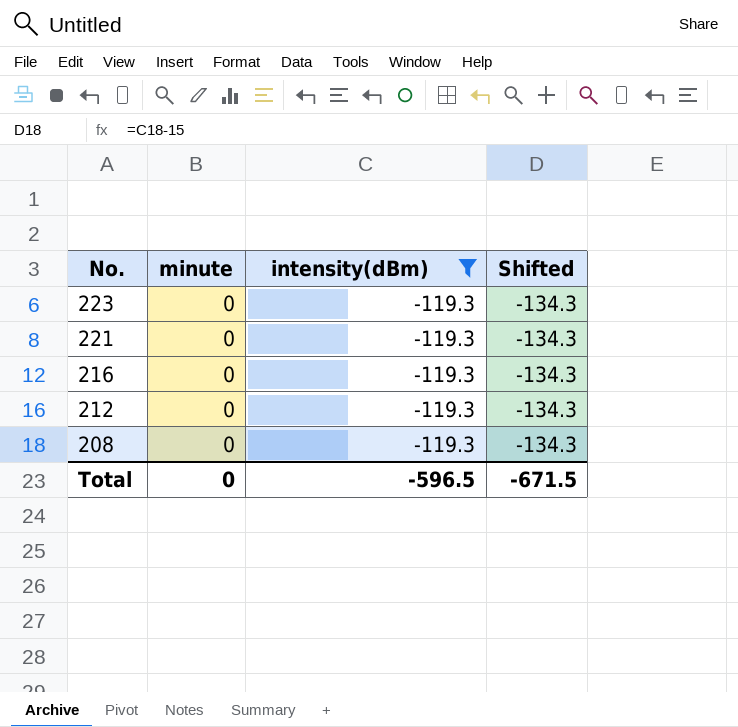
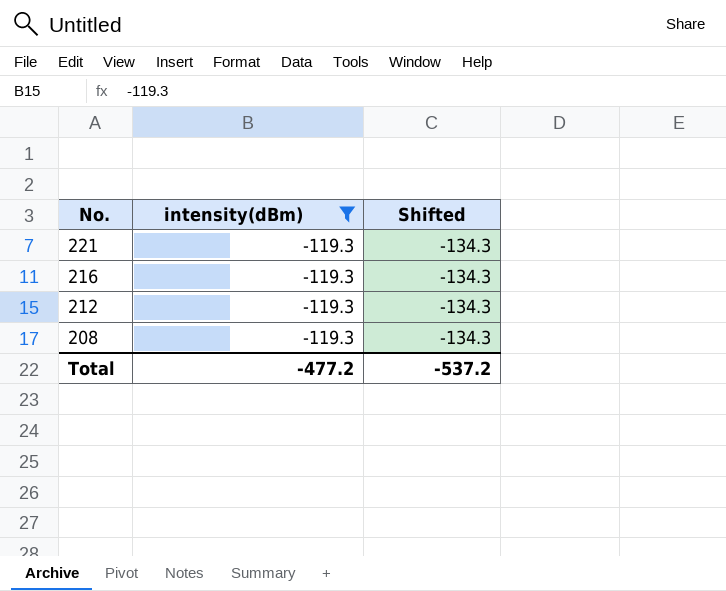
column minute | position: 2 -> none
row 223: 0 | -119.3 | -134.3 -> none
Total | intensity(dBm): -596.5 -> -477.2
Total | Shifted: -671.5 -> -537.2

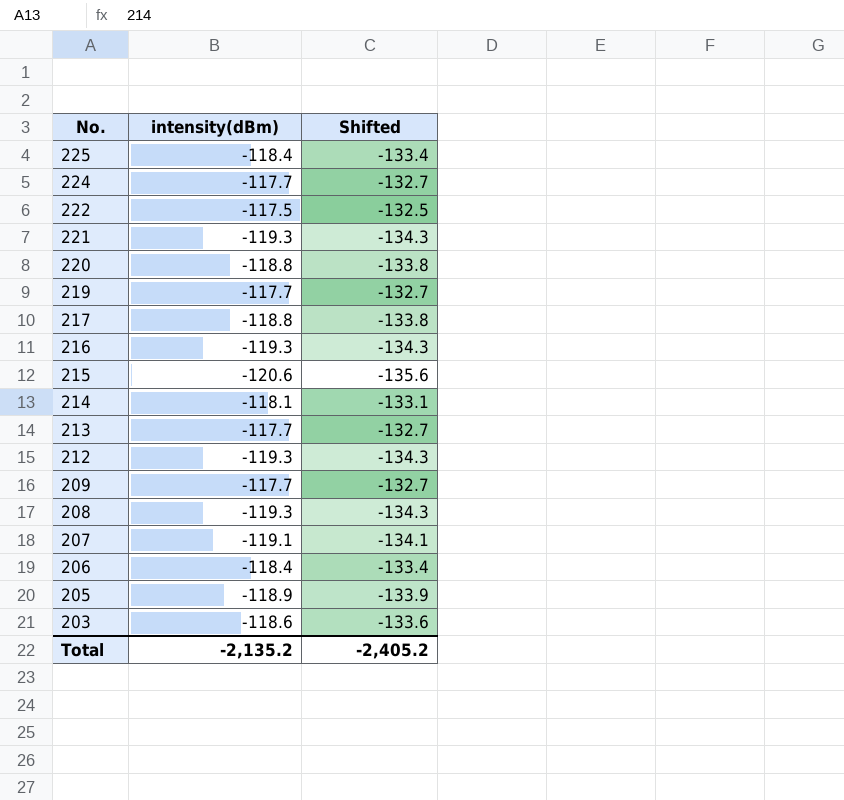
filter: intensity(dBm) = -119.3 -> none
Total | intensity(dBm): -477.2 -> -2,135.2
Total | Shifted: -537.2 -> -2,405.2

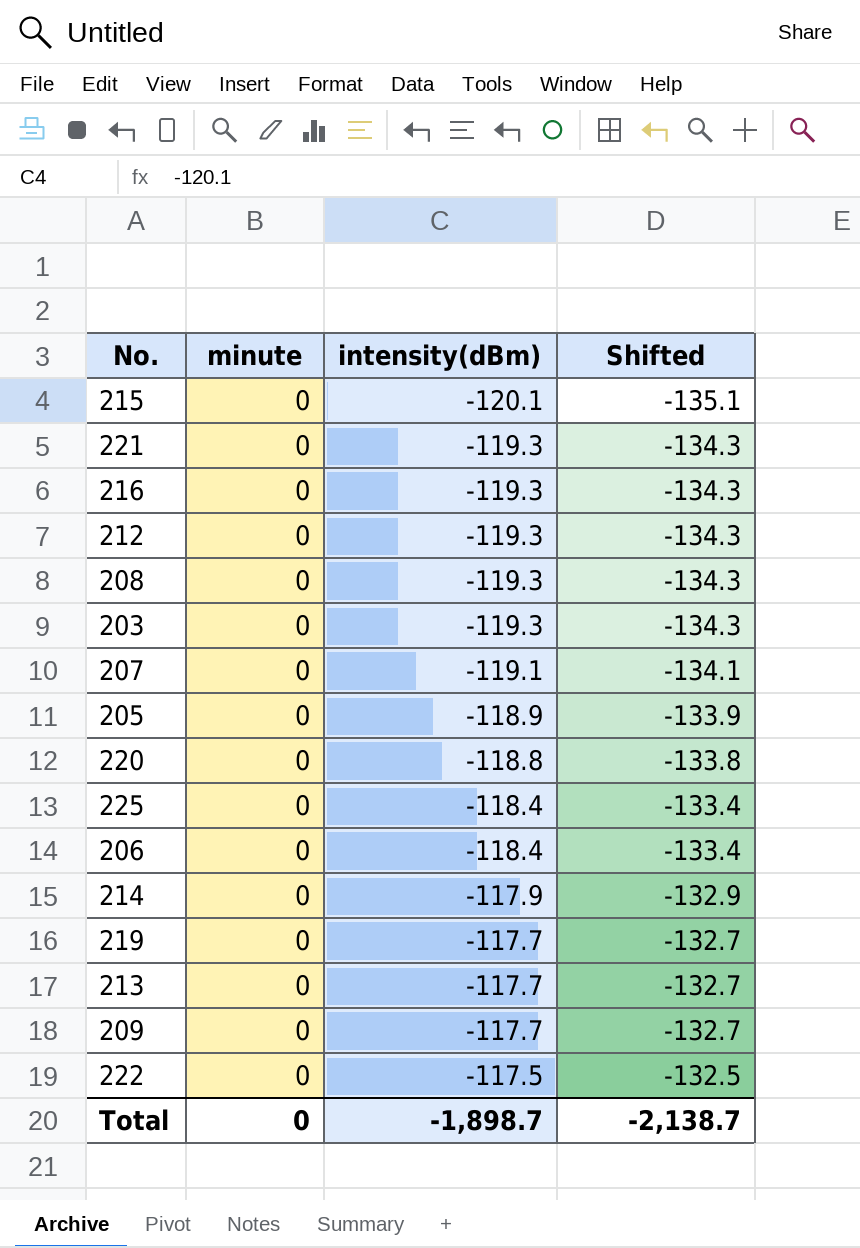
row order: No. descending -> intensity(dBm) ascending
column minute | position: none -> 2
row 224: -117.7 | -132.7 -> none
row 217: -118.8 | -133.8 -> none
215 | intensity(dBm): -120.6 -> -120.1
215 | Shifted: -135.6 -> -135.1
203 | intensity(dBm): -118.6 -> -119.3
203 | Shifted: -133.6 -> -134.3
214 | intensity(dBm): -118.1 -> -117.9
214 | Shifted: -133.1 -> -132.9
Total | intensity(dBm): -2,135.2 -> -1,898.7
Total | Shifted: -2,405.2 -> -2,138.7

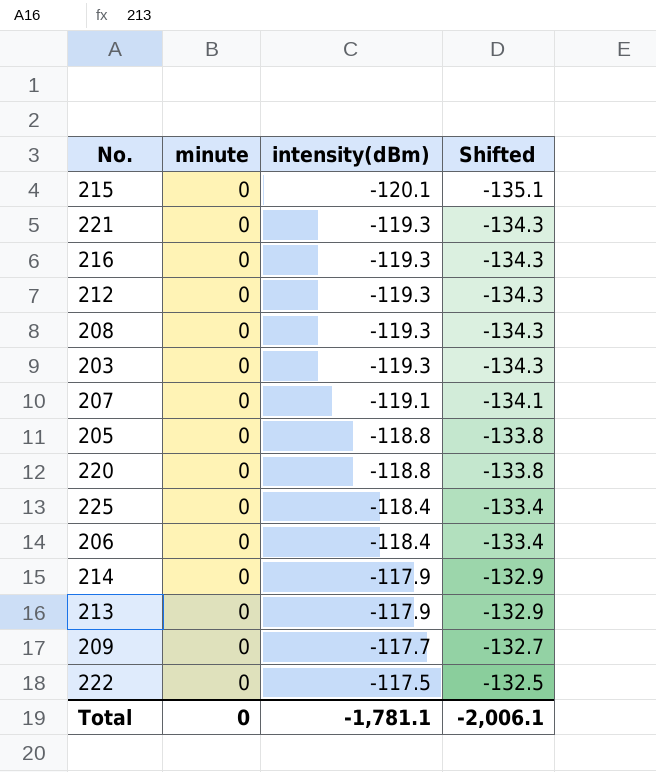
row 219: 0 | -117.7 | -132.7 -> none
205 | intensity(dBm): -118.9 -> -118.8
205 | Shifted: -133.9 -> -133.8
213 | intensity(dBm): -117.7 -> -117.9
213 | Shifted: -132.7 -> -132.9
Total | intensity(dBm): -1,898.7 -> -1,781.1
Total | Shifted: -2,138.7 -> -2,006.1

